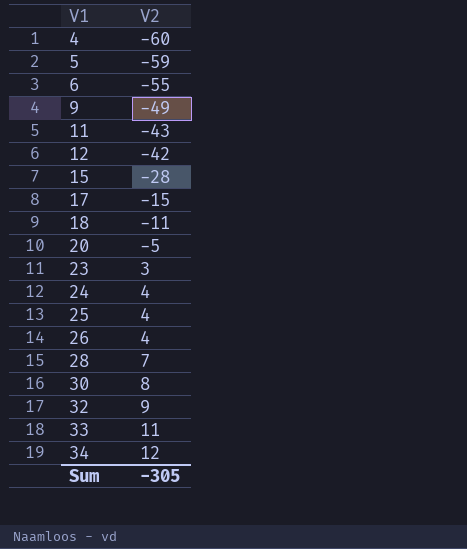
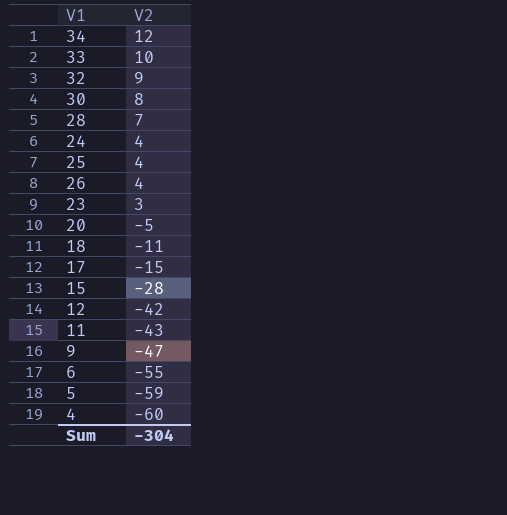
row order: V1 ascending -> V2 descending
33 | V2: 11 -> 10
9 | V2: -49 -> -47
Sum | V2: -305 -> -304

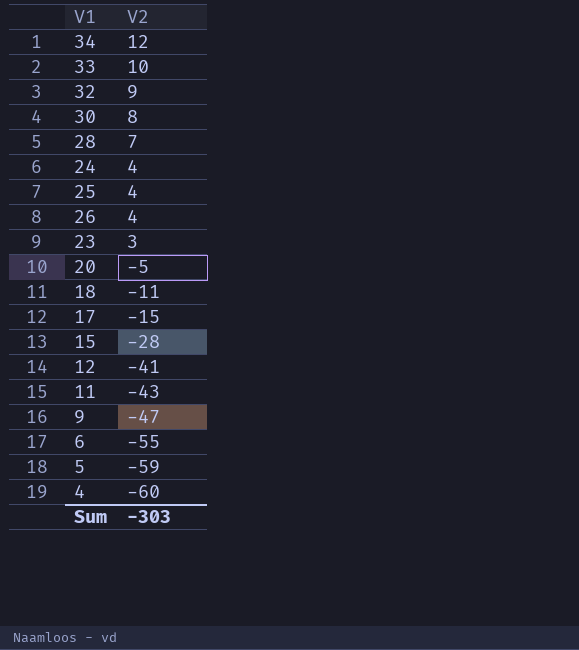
12 | V2: -42 -> -41
Sum | V2: -304 -> -303

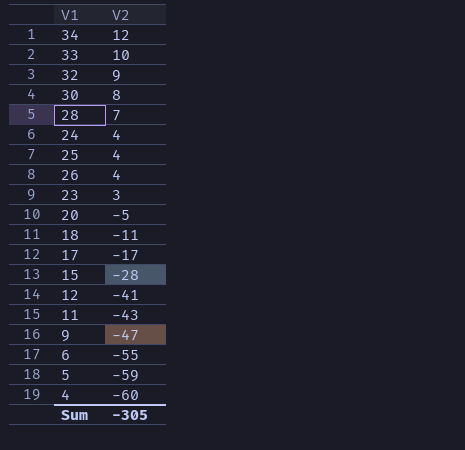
17 | V2: -15 -> -17
Sum | V2: -303 -> -305

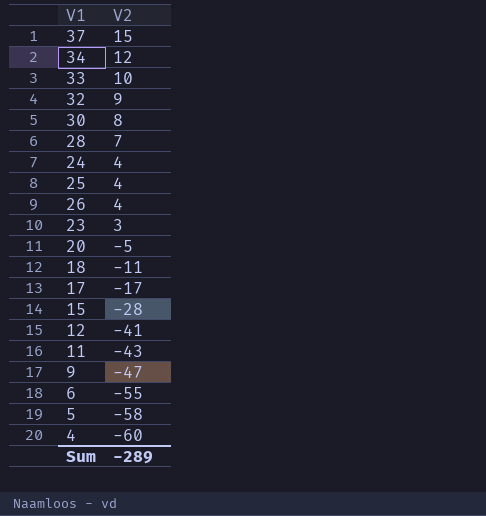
row 37: none -> 15
5 | V2: -59 -> -58
Sum | V2: -305 -> -289

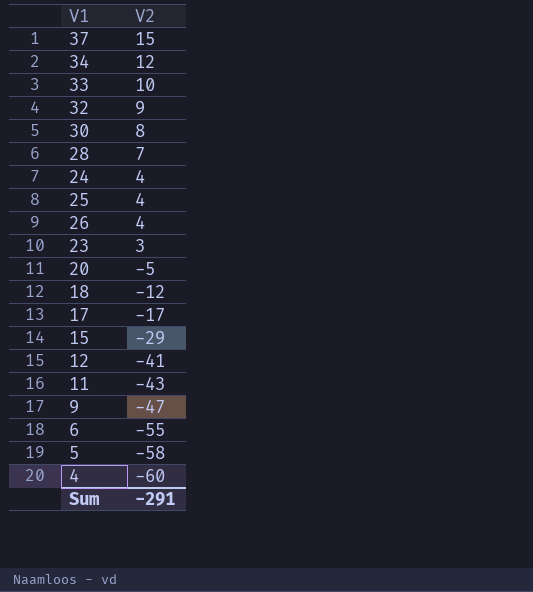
18 | V2: -11 -> -12
15 | V2: -28 -> -29
Sum | V2: -289 -> -291

